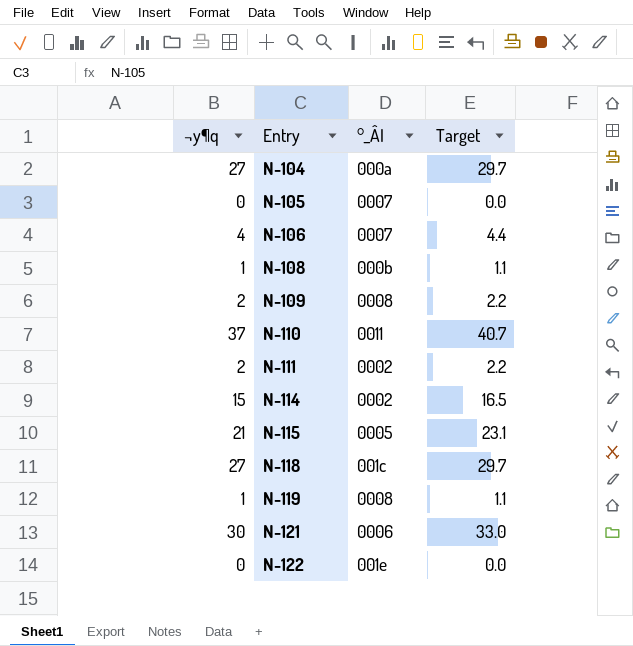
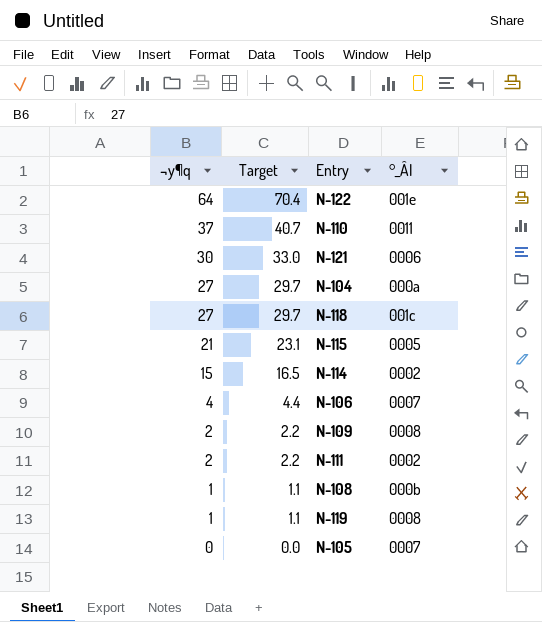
row order: Entry ascending -> ¬y¶q descending
column Target | position: 4 -> 2
N-122 | ¬y¶q: 0 -> 64
N-122 | Target: 0.0 -> 70.4

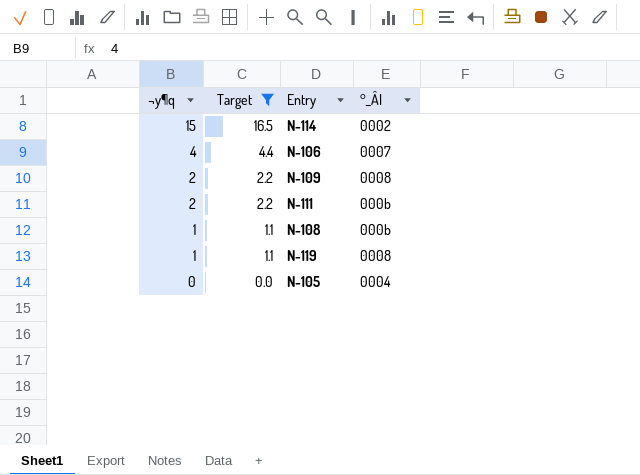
filter: none -> Target <= 16.5
N-111 | °_ÂI: 0002 -> 000b
N-105 | °_ÂI: 0007 -> 0004

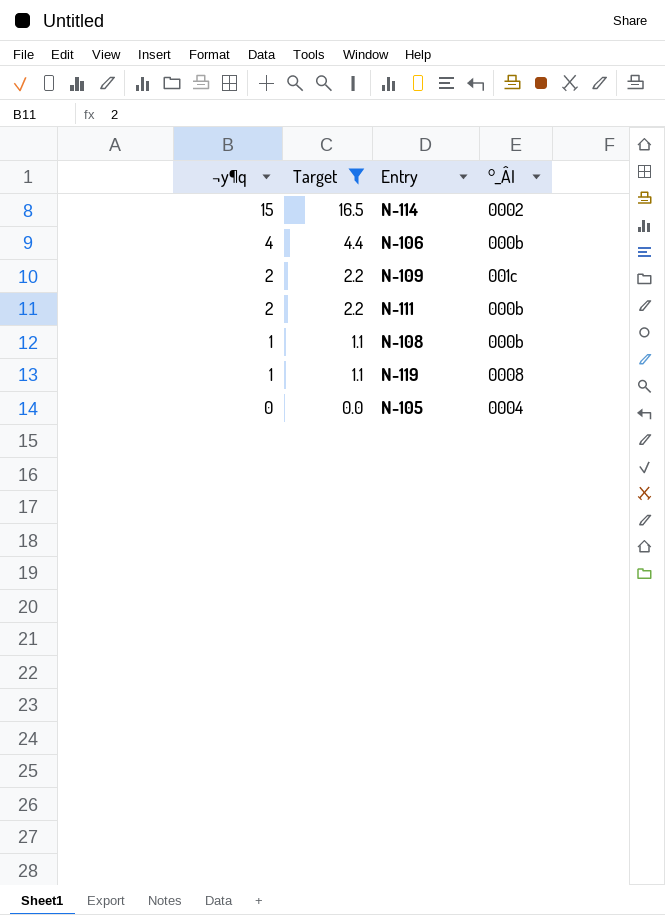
N-106 | °_ÂI: 0007 -> 000b
N-109 | °_ÂI: 0008 -> 001c

